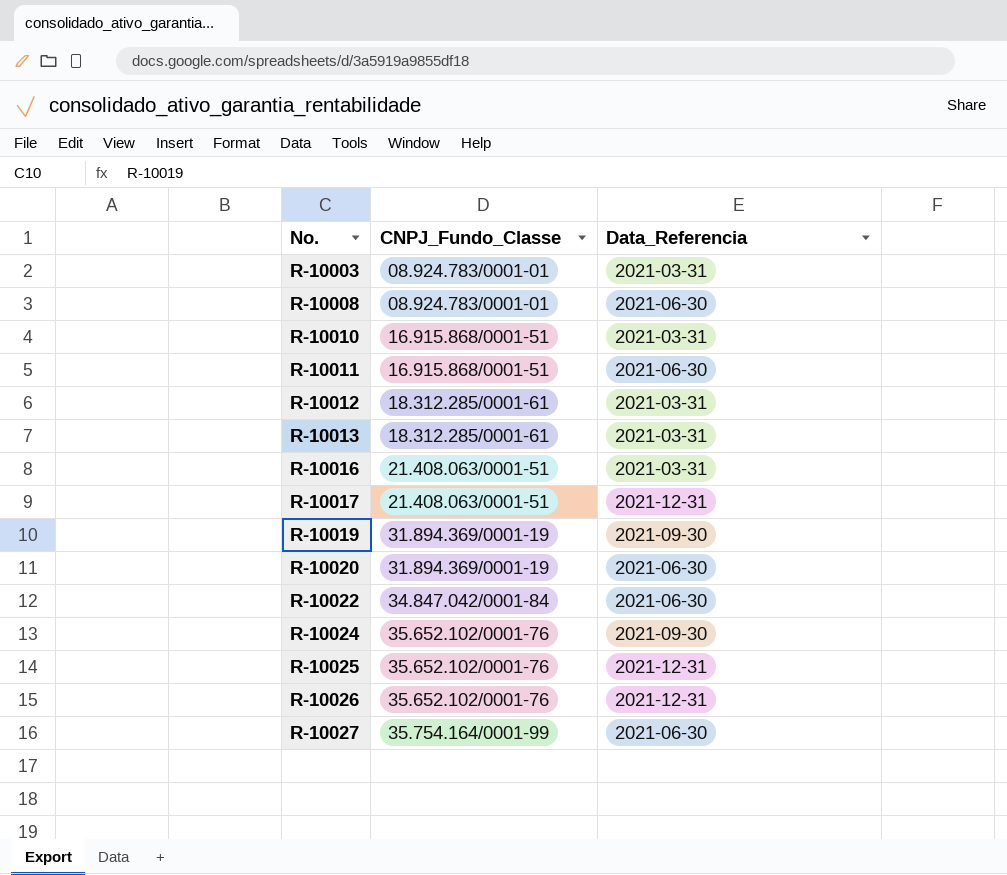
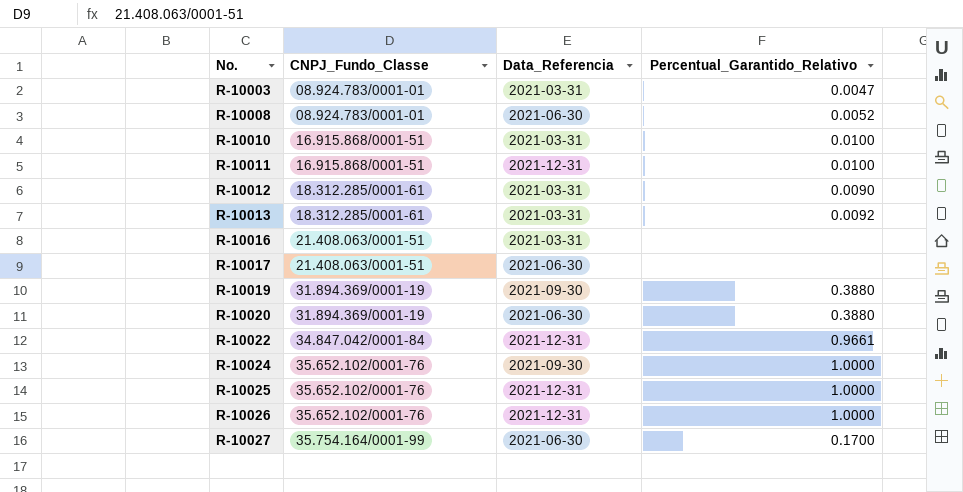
column Percentual_Garantido_Relativo | position: none -> 4
R-10011 | Data_Referencia: 2021-06-30 -> 2021-12-31
R-10017 | Data_Referencia: 2021-12-31 -> 2021-06-30
R-10022 | Data_Referencia: 2021-06-30 -> 2021-12-31

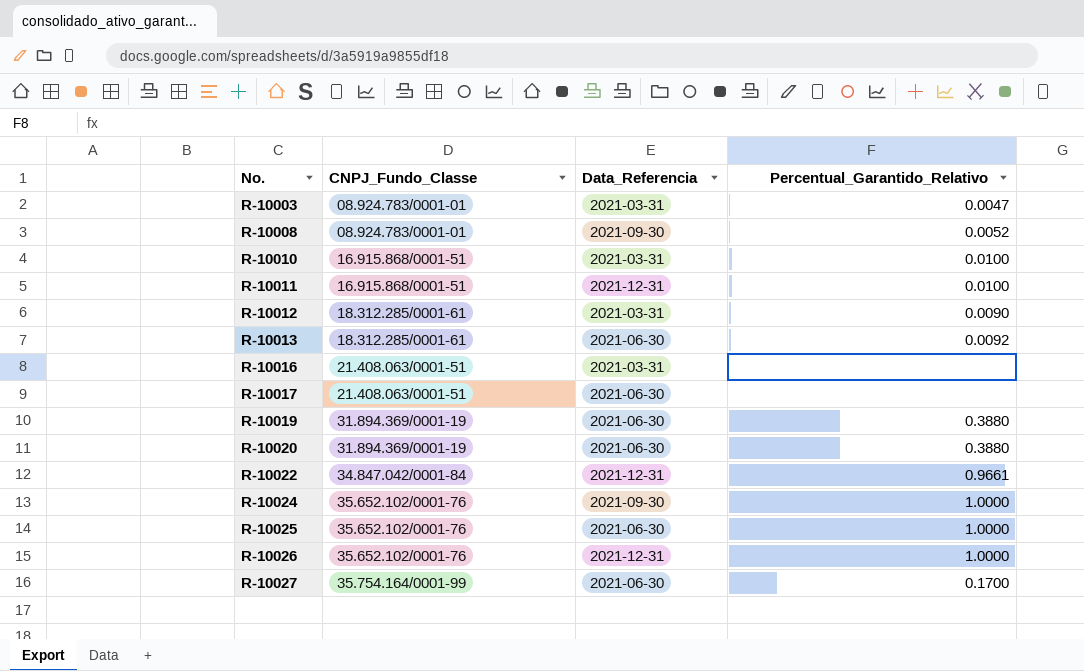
R-10008 | Data_Referencia: 2021-06-30 -> 2021-09-30
R-10013 | Data_Referencia: 2021-03-31 -> 2021-06-30
R-10019 | Data_Referencia: 2021-09-30 -> 2021-06-30
R-10025 | Data_Referencia: 2021-12-31 -> 2021-06-30

